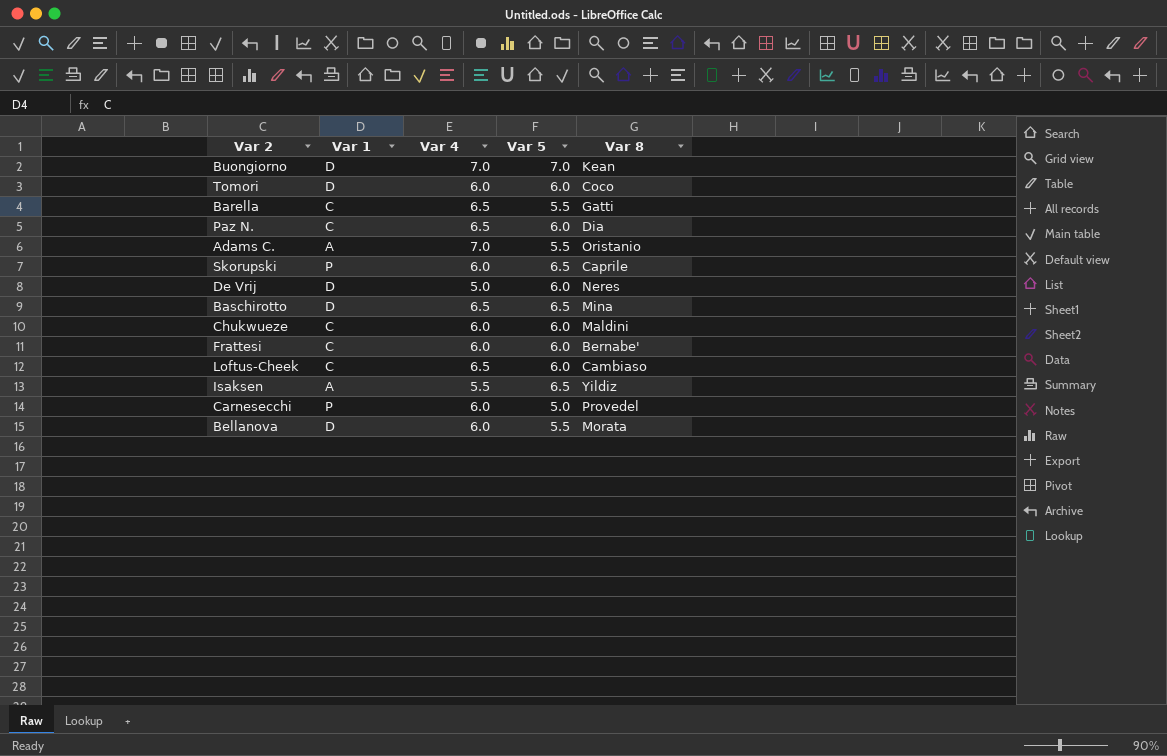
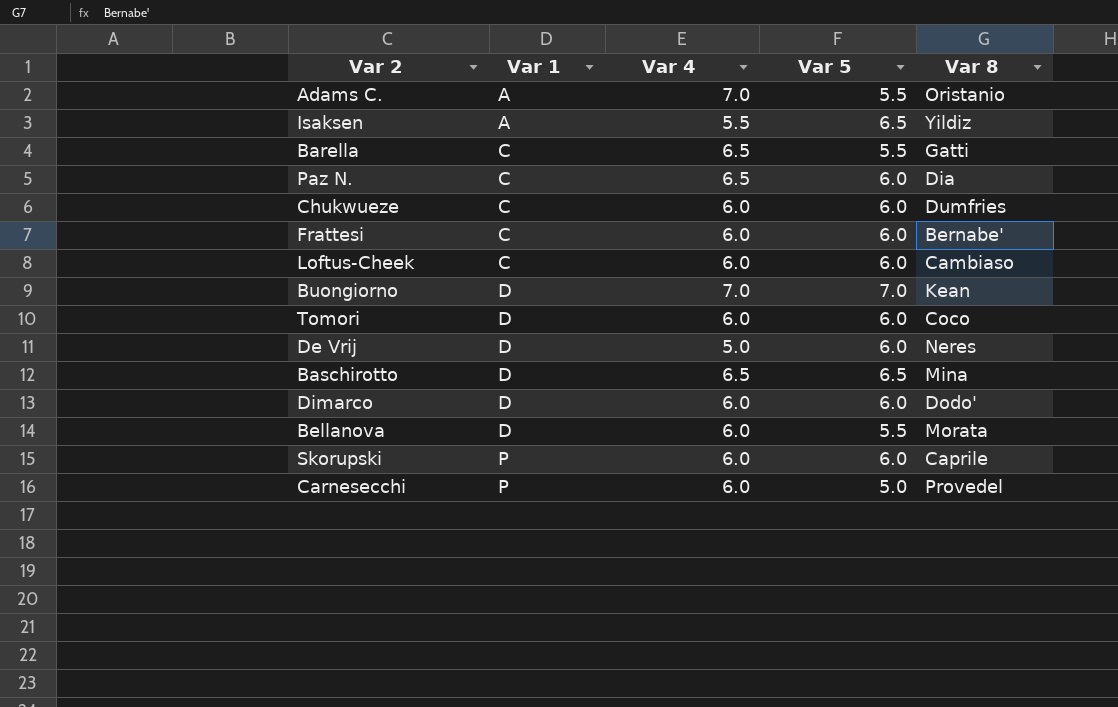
row order: none -> Var 1 ascending
Chukwueze | Var 8: Maldini -> Dumfries
Loftus-Cheek | Var 4: 6.5 -> 6.0
row Dimarco: none -> D | 6.0 | 6.0 | Dodo'
Skorupski | Var 5: 6.5 -> 6.0

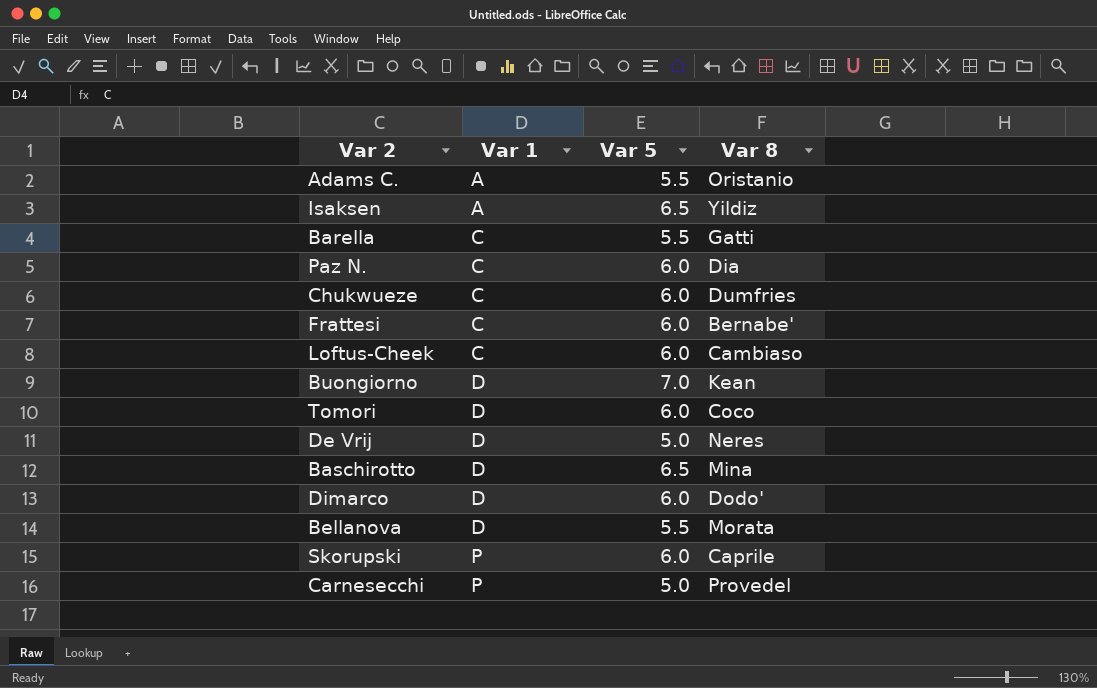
column Var 4 | position: 3 -> none
De Vrij | Var 5: 6.0 -> 5.0

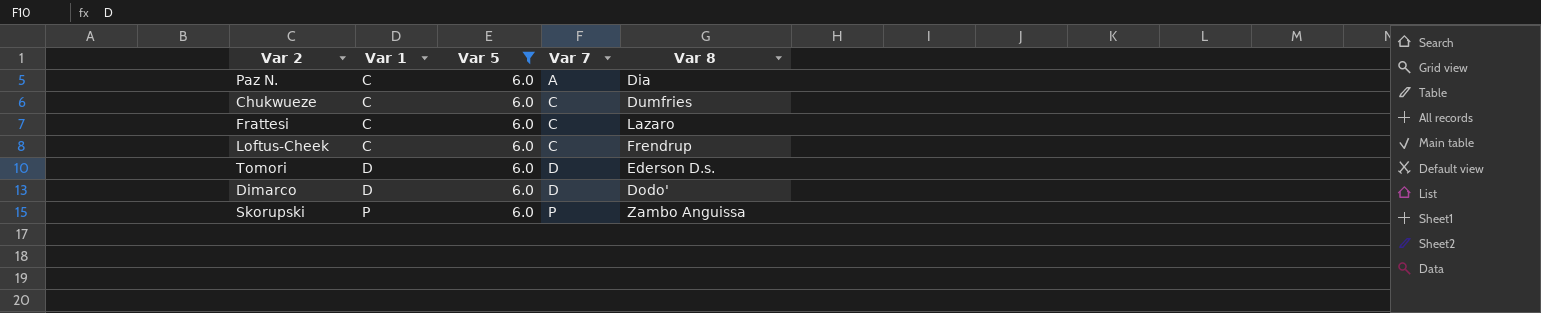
filter: none -> Var 5 = 6.0
column Var 7 | position: none -> 4
Frattesi | Var 8: Bernabe' -> Lazaro
Loftus-Cheek | Var 8: Cambiaso -> Frendrup
Tomori | Var 8: Coco -> Ederson D.s.
Skorupski | Var 8: Caprile -> Zambo Anguissa

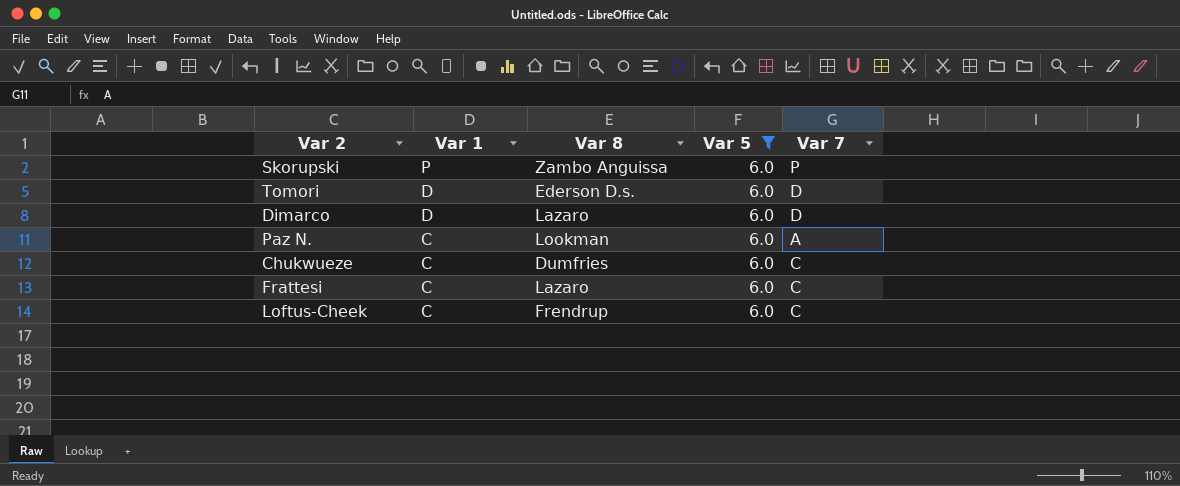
row order: Var 1 ascending -> Var 1 descending
column Var 8 | position: 5 -> 3
Dimarco | Var 8: Dodo' -> Lazaro
Paz N. | Var 8: Dia -> Lookman

